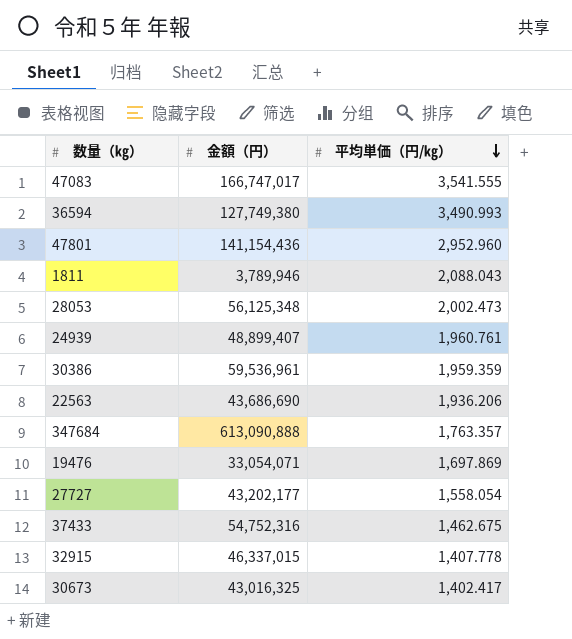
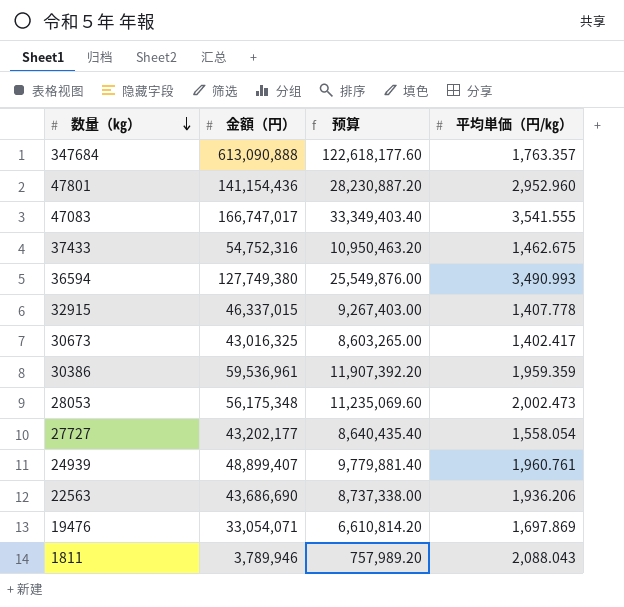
row order: 平均単価（円/㎏） descending -> 数量（㎏） descending
column 预算 | formula: none -> [金額（円）] * 0.2
28053 | 金額（円）: 56,125,348 -> 56,175,348

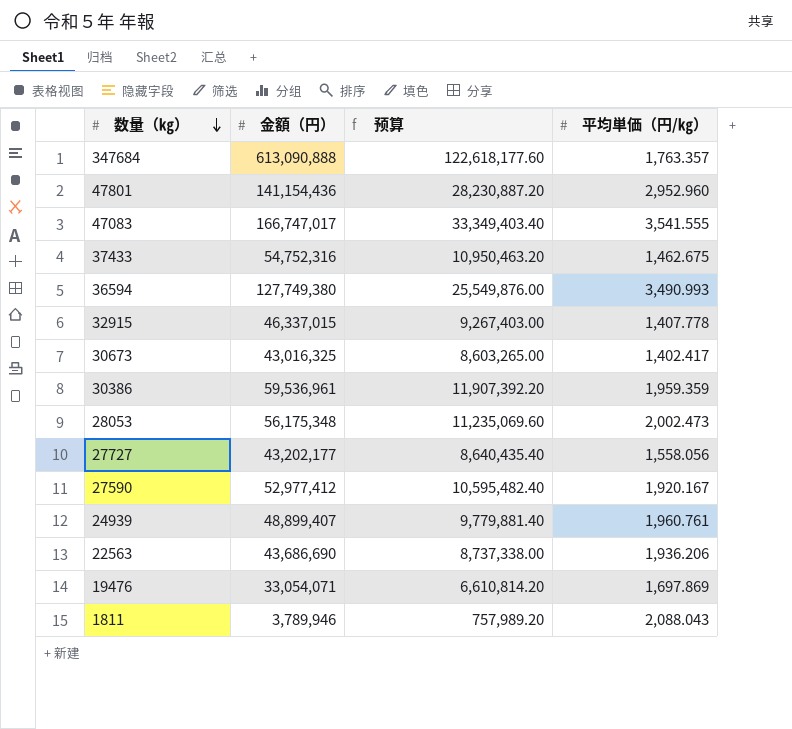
27727 | 平均単価（円/㎏）: 1,558.054 -> 1,558.056
row 27590: none -> 52,977,412 | 10,595,482.40 | 1,920.167

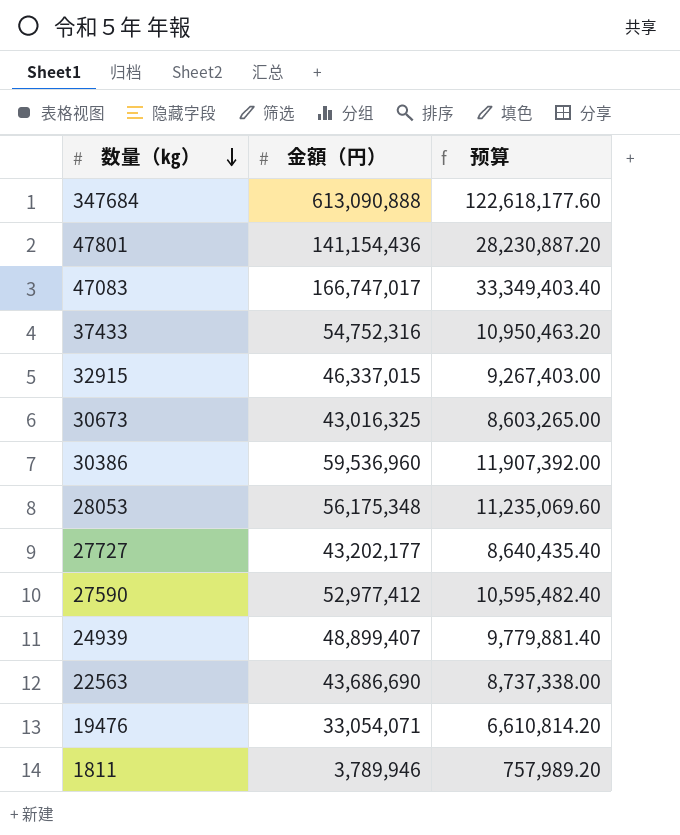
column 平均単価（円/㎏） | position: 4 -> none
row 36594: 127,749,380 | 25,549,876.00 | 3,490.993 -> none
30386 | 金額（円）: 59,536,961 -> 59,536,960
30386 | 预算: 11,907,392.20 -> 11,907,392.00

